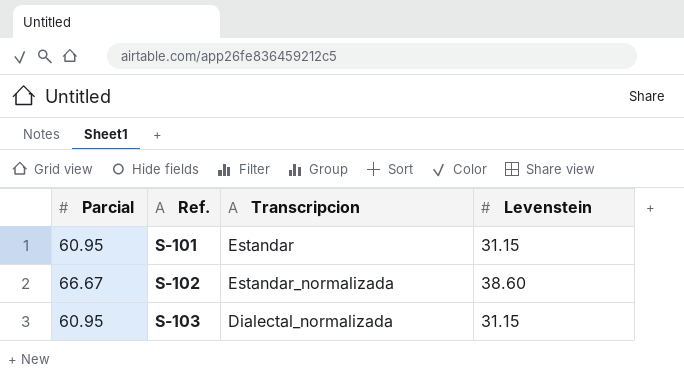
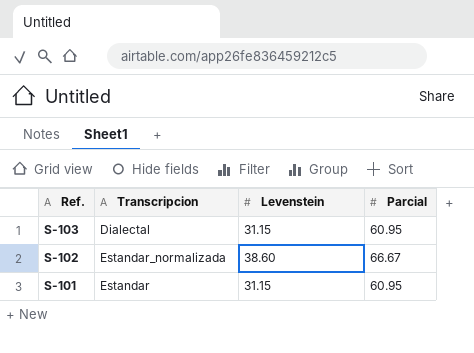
row order: Ref. ascending -> Ref. descending
column Parcial | position: 1 -> 4
S-103 | Transcripcion: Dialectal_normalizada -> Dialectal

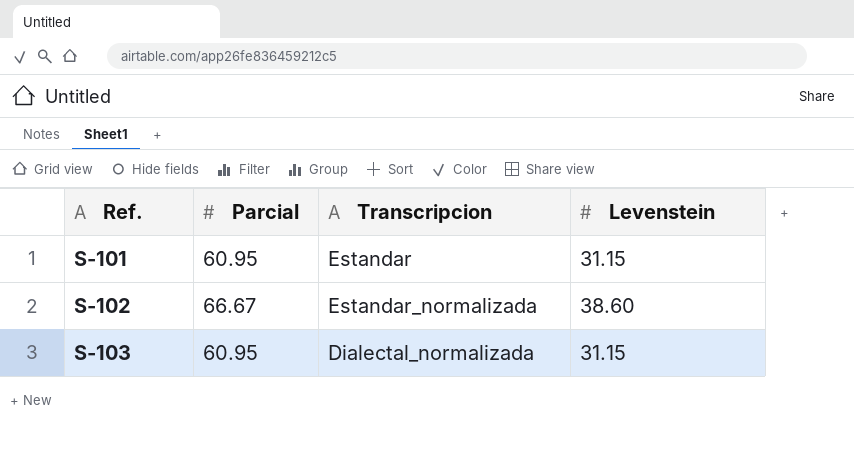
row order: Ref. descending -> Ref. ascending
column Parcial | position: 4 -> 2
S-103 | Transcripcion: Dialectal -> Dialectal_normalizada

